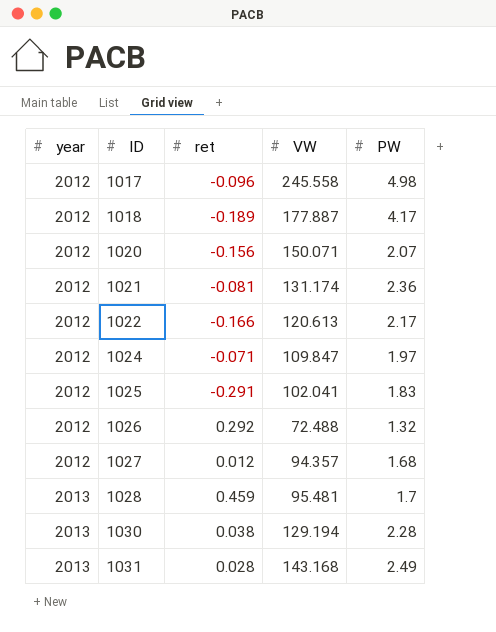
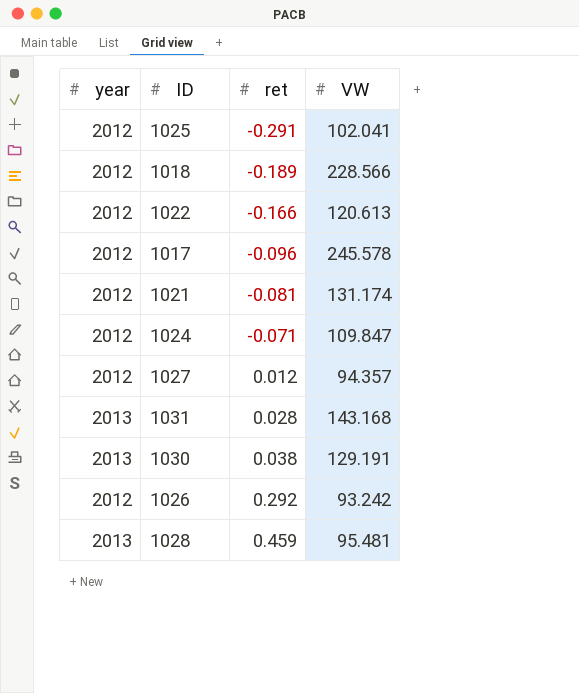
row order: year ascending -> ret ascending
column PW | position: 5 -> none
row 1020: 2012 | -0.156 | 150.071 | 2.07 -> none
1018 | VW: 177.887 -> 228.566
1017 | VW: 245.558 -> 245.578
1030 | VW: 129.194 -> 129.191
1026 | VW: 72.488 -> 93.242

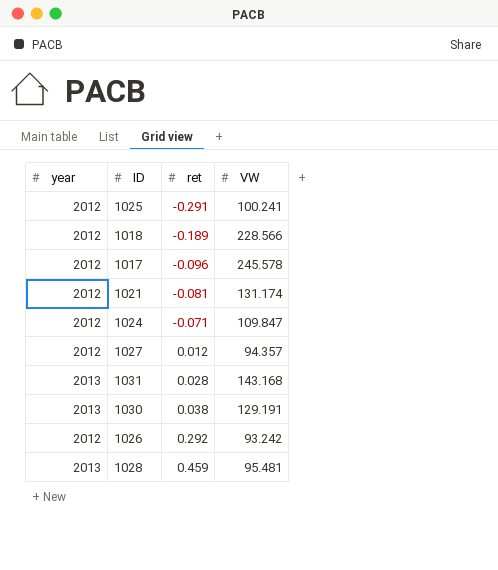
row 1022: 2012 | -0.166 | 120.613 -> none
1025 | VW: 102.041 -> 100.241

